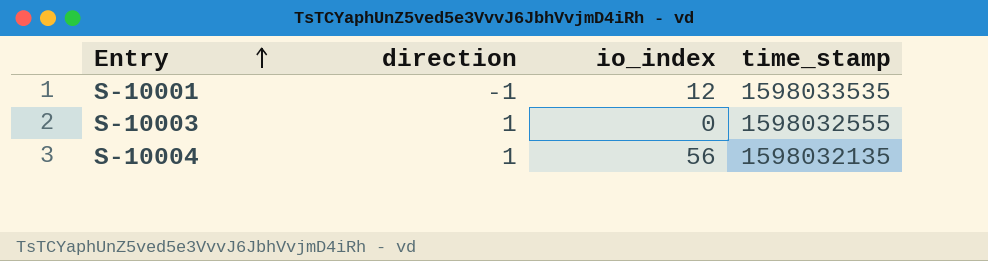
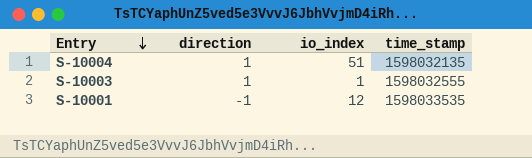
row order: Entry ascending -> Entry descending
S-10004 | io_index: 56 -> 51
S-10003 | io_index: 0 -> 1

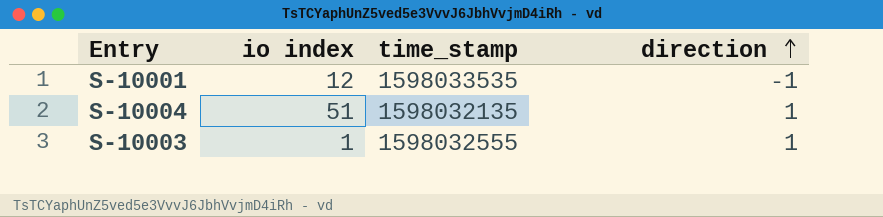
row order: Entry descending -> direction ascending
column name: io_index -> io index
column direction | position: 2 -> 4

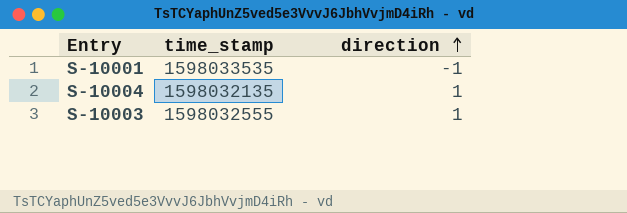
column io index | position: 2 -> none

